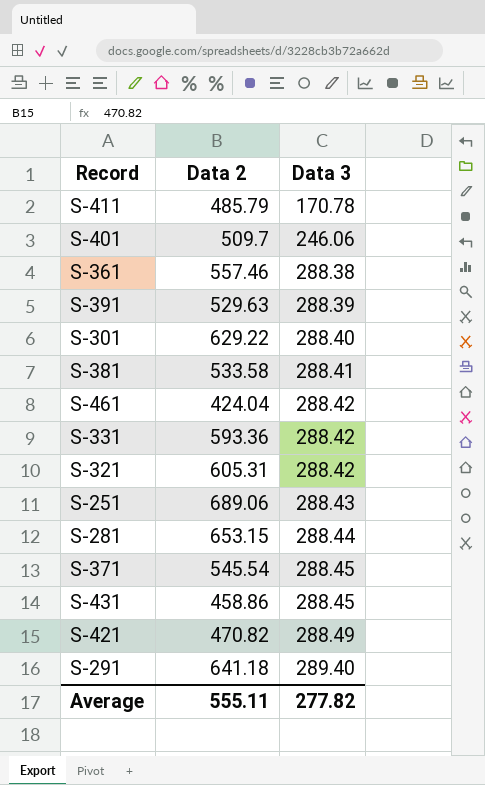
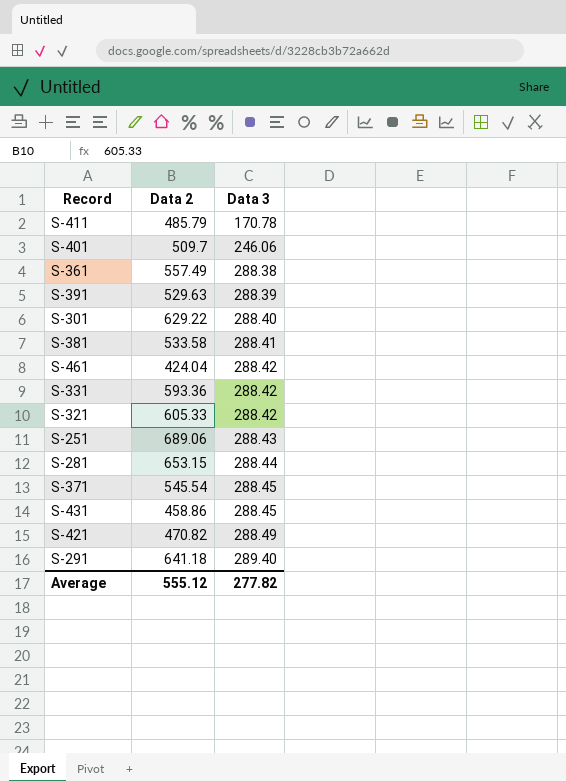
S-361 | Data 2: 557.46 -> 557.49
S-321 | Data 2: 605.31 -> 605.33
Average | Data 2: 555.11 -> 555.12

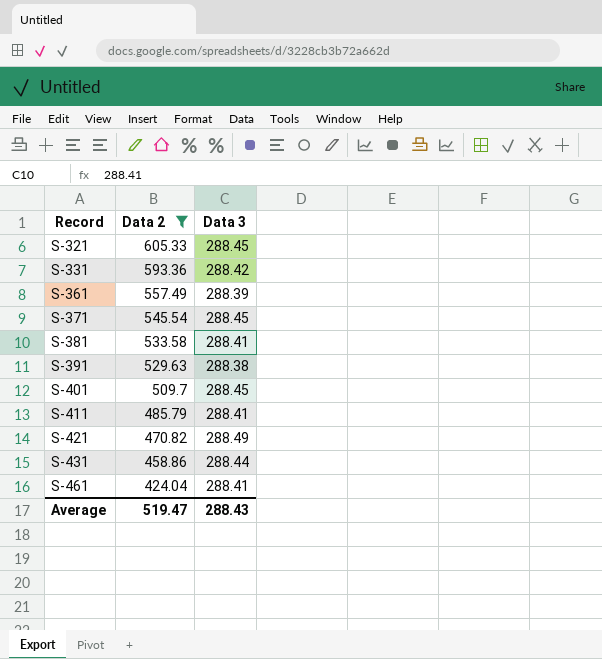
filter: none -> Data 2 <= 605.33
row order: Data 3 ascending -> Record ascending
S-321 | Data 3: 288.42 -> 288.45
S-361 | Data 3: 288.38 -> 288.39
S-391 | Data 3: 288.39 -> 288.38
S-401 | Data 3: 246.06 -> 288.45
S-411 | Data 3: 170.78 -> 288.41
S-431 | Data 3: 288.45 -> 288.44
S-461 | Data 3: 288.42 -> 288.41
Average | Data 2: 555.12 -> 519.47
Average | Data 3: 277.82 -> 288.43

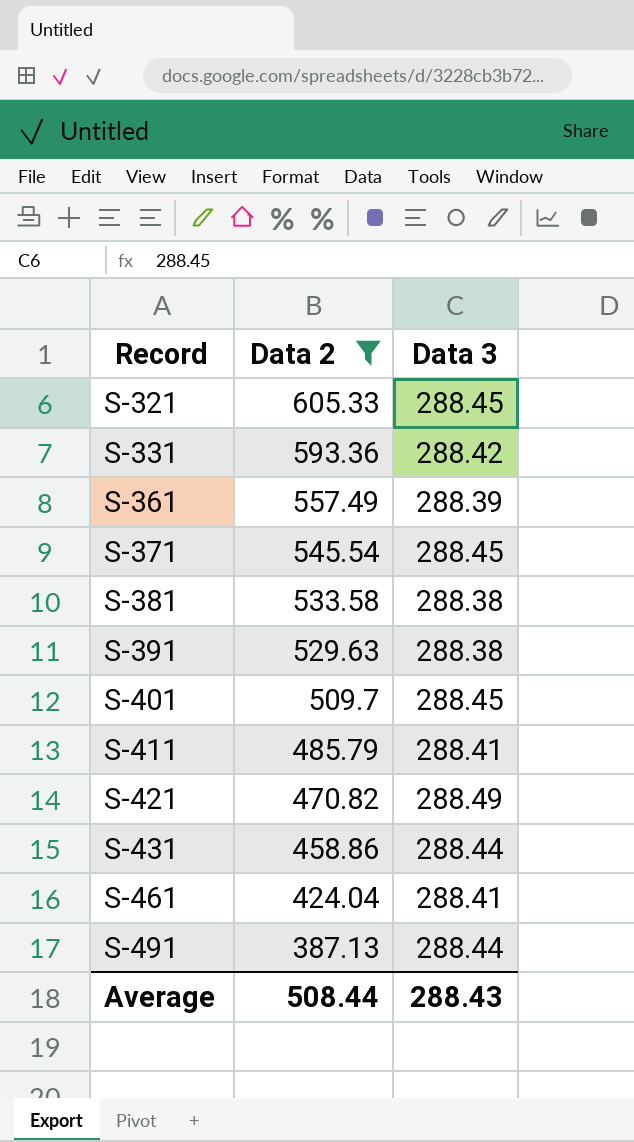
S-381 | Data 3: 288.41 -> 288.38
row S-491: none -> 387.13 | 288.44
Average | Data 2: 519.47 -> 508.44

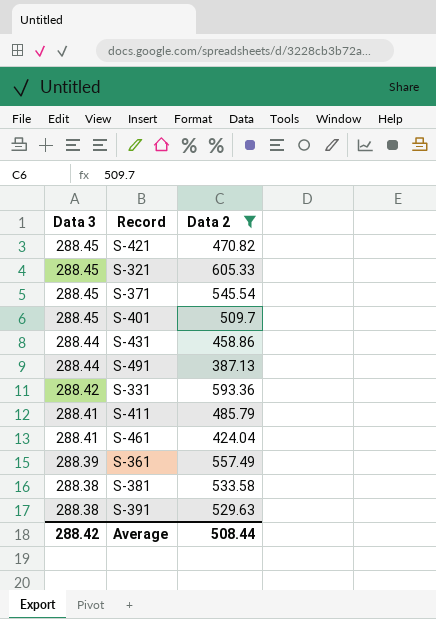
row order: Record ascending -> Data 3 descending
column Data 3 | position: 3 -> 1
S-421 | Data 3: 288.49 -> 288.45
Average | Data 3: 288.43 -> 288.42

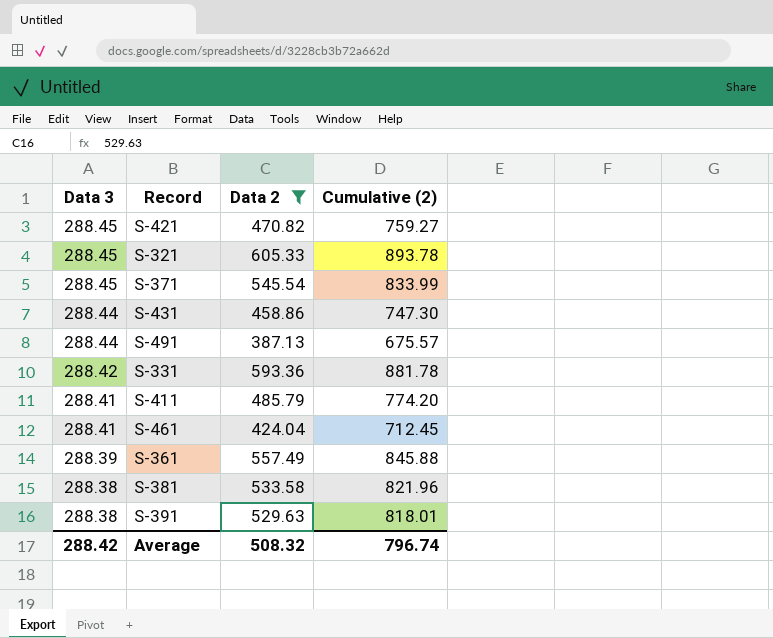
column Cumulative (2) | formula: none -> [Data 3] + [Data 2]
row S-401: 288.45 | 509.7 -> none
Average | Data 2: 508.44 -> 508.32

